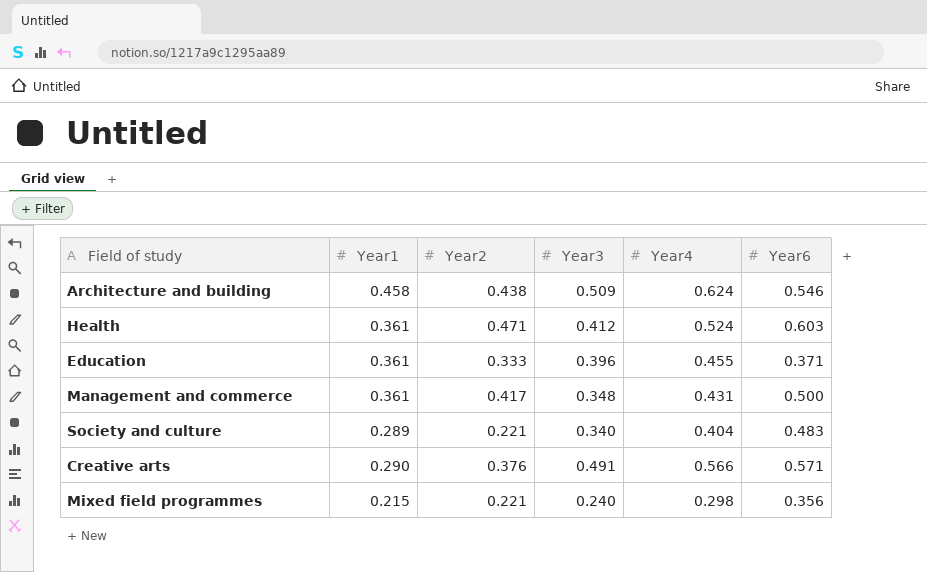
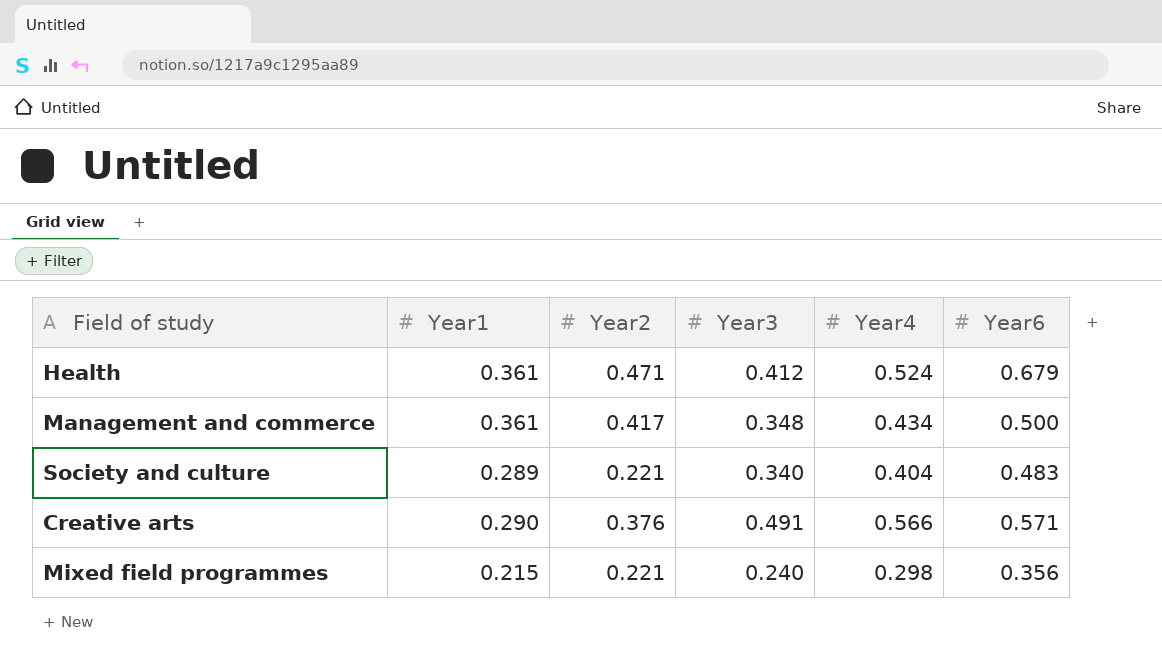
row Architecture and building: 0.458 | 0.438 | 0.509 | 0.624 | 0.546 -> none
row Education: 0.361 | 0.333 | 0.396 | 0.455 | 0.371 -> none
Health | Year6: 0.603 -> 0.679
Management and commerce | Year4: 0.431 -> 0.434

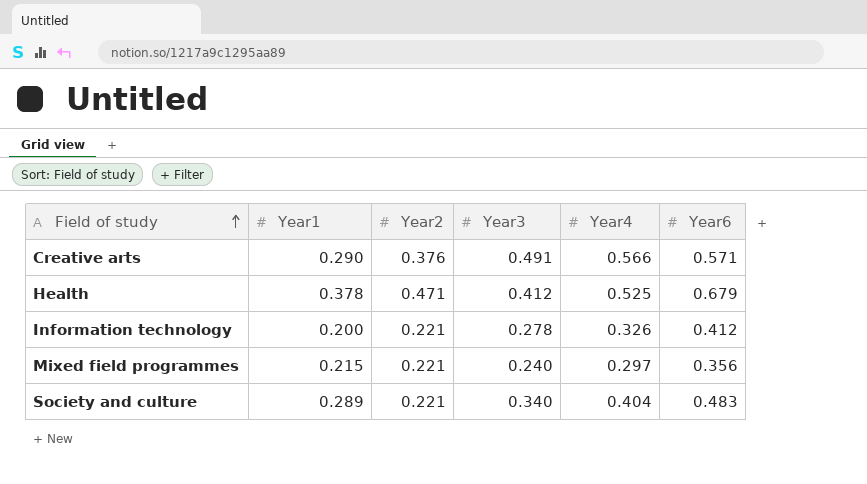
row order: none -> Field of study ascending
row Management and commerce: 0.361 | 0.417 | 0.348 | 0.434 | 0.500 -> none
Health | Year1: 0.361 -> 0.378
Health | Year4: 0.524 -> 0.525
row Information technology: none -> 0.200 | 0.221 | 0.278 | 0.326 | 0.412
Mixed field programmes | Year4: 0.298 -> 0.297

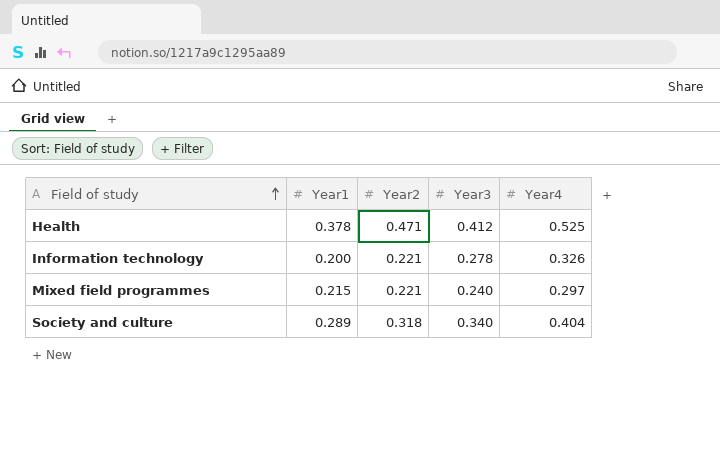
column Year6 | position: 6 -> none
row Creative arts: 0.290 | 0.376 | 0.491 | 0.566 | 0.571 -> none
Society and culture | Year2: 0.221 -> 0.318

